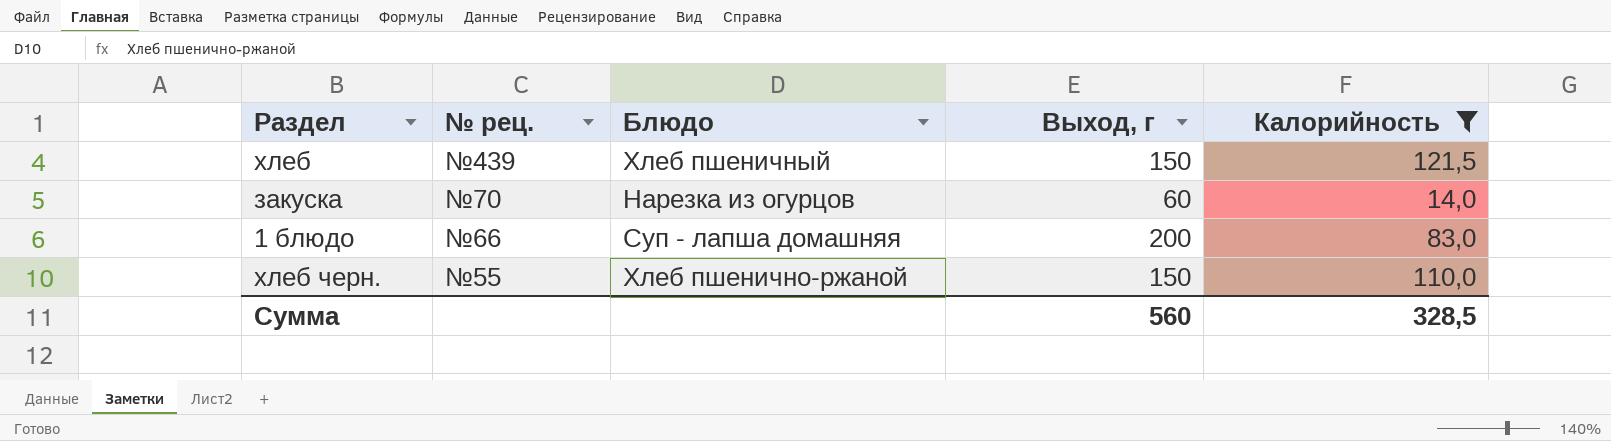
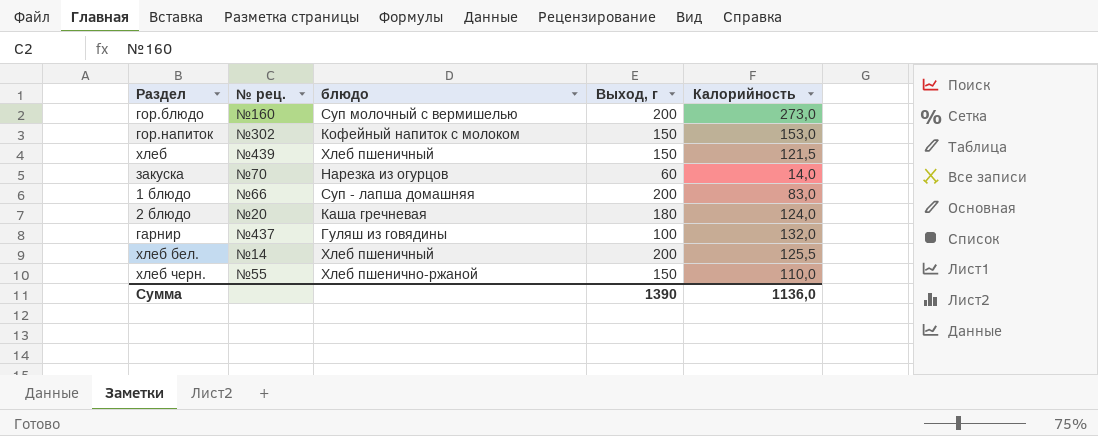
filter: Калорийность <= 121,5 -> none
column name: Блюдо -> блюдо
Сумма | Выход, г: 560 -> 1390
Сумма | Калорийность: 328,5 -> 1136,0

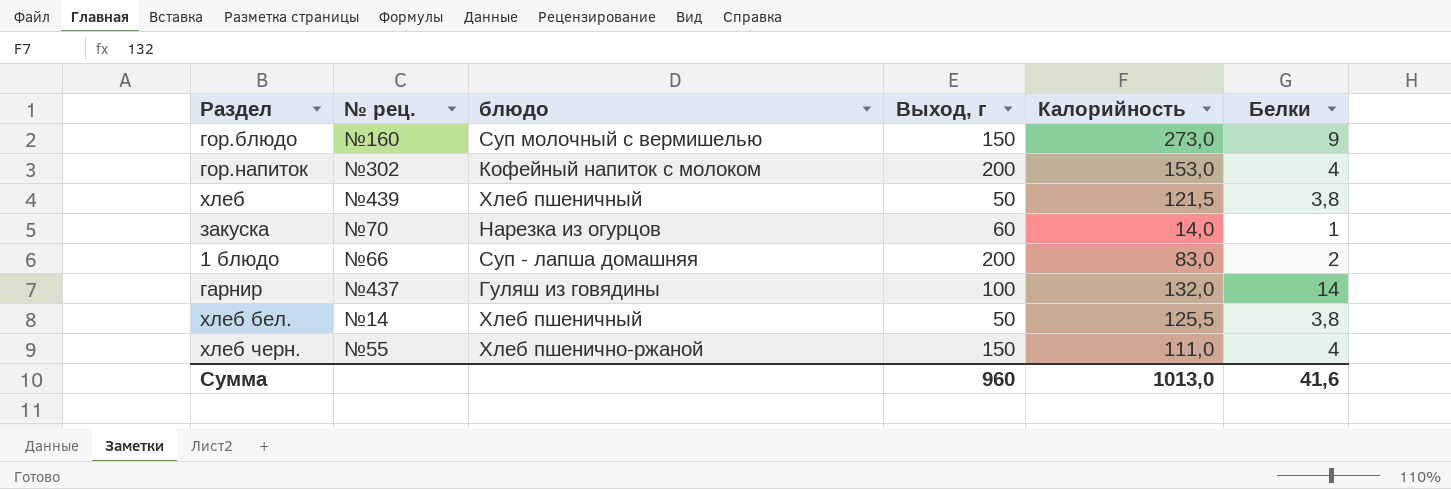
column Белки | position: none -> 6
row 2 блюдо: №20 | Каша гречневая | 180 | 124,0 -> none
гор.блюдо | Выход, г: 200 -> 150
гор.напиток | Выход, г: 150 -> 200
хлеб | Выход, г: 150 -> 50
хлеб бел. | Выход, г: 200 -> 50
хлеб черн. | Калорийность: 110,0 -> 111,0
Сумма | Выход, г: 1390 -> 960
Сумма | Калорийность: 1136,0 -> 1013,0

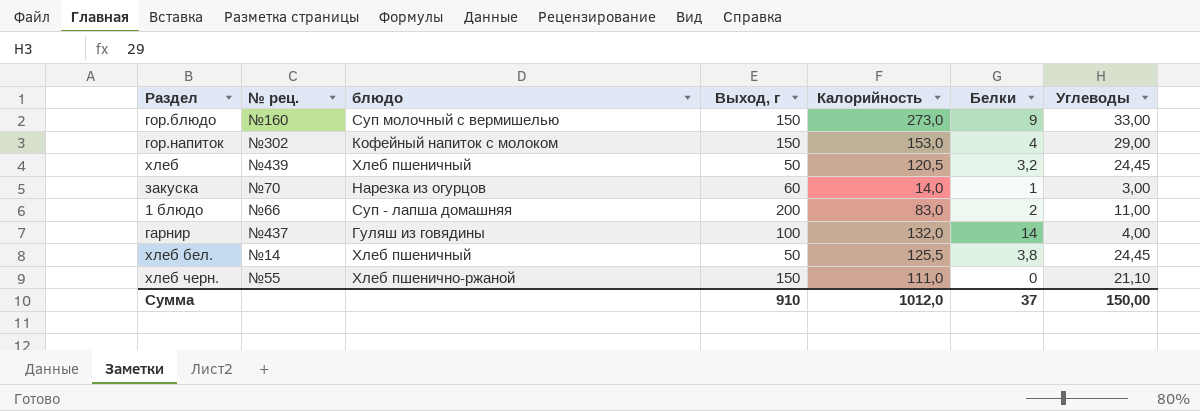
column Углеводы | position: none -> 7
гор.напиток | Выход, г: 200 -> 150
хлеб | Калорийность: 121,5 -> 120,5
хлеб | Белки: 3,8 -> 3,2
хлеб черн. | Белки: 4 -> 0
Сумма | Выход, г: 960 -> 910
Сумма | Калорийность: 1013,0 -> 1012,0
Сумма | Белки: 41,6 -> 37

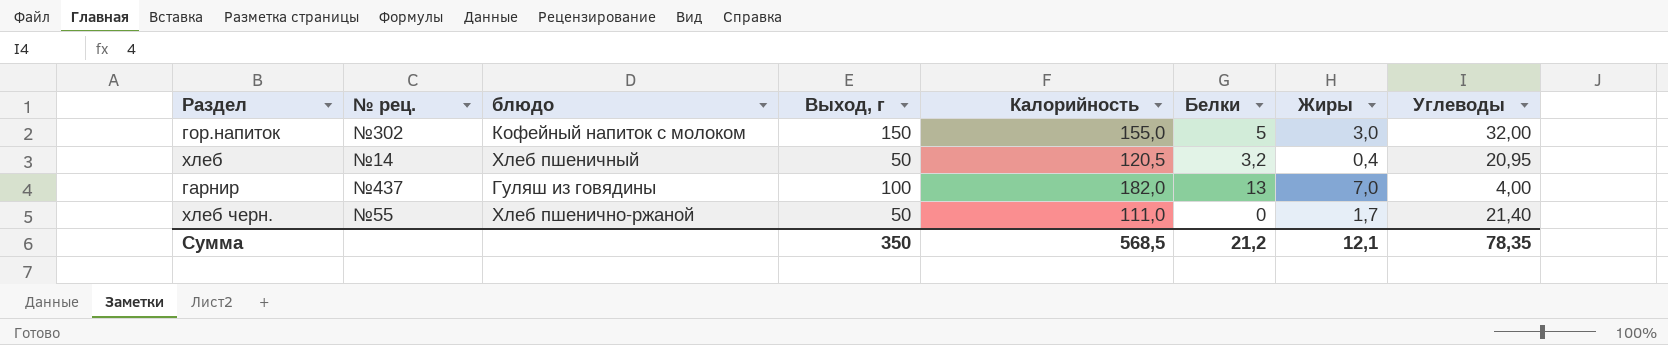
column Жиры | position: none -> 7
row гор.блюдо: №160 | Суп молочный с вермишелью | 150 | 273,0 | 9 | 33,00 -> none
row закуска: №70 | Нарезка из огурцов | 60 | 14,0 | 1 | 3,00 -> none
row 1 блюдо: №66 | Суп - лапша домашняя | 200 | 83,0 | 2 | 11,00 -> none
row хлеб бел.: №14 | Хлеб пшеничный | 50 | 125,5 | 3,8 | 24,45 -> none
гор.напиток | Калорийность: 153,0 -> 155,0
гор.напиток | Белки: 4 -> 5
гор.напиток | Углеводы: 29,00 -> 32,00
хлеб | № рец.: №439 -> №14
хлеб | Углеводы: 24,45 -> 20,95
гарнир | Калорийность: 132,0 -> 182,0
гарнир | Белки: 14 -> 13
хлеб черн. | Выход, г: 150 -> 50
хлеб черн. | Углеводы: 21,10 -> 21,40
Сумма | Выход, г: 910 -> 350
Сумма | Калорийность: 1012,0 -> 568,5
Сумма | Белки: 37 -> 21,2
Сумма | Углеводы: 150,00 -> 78,35

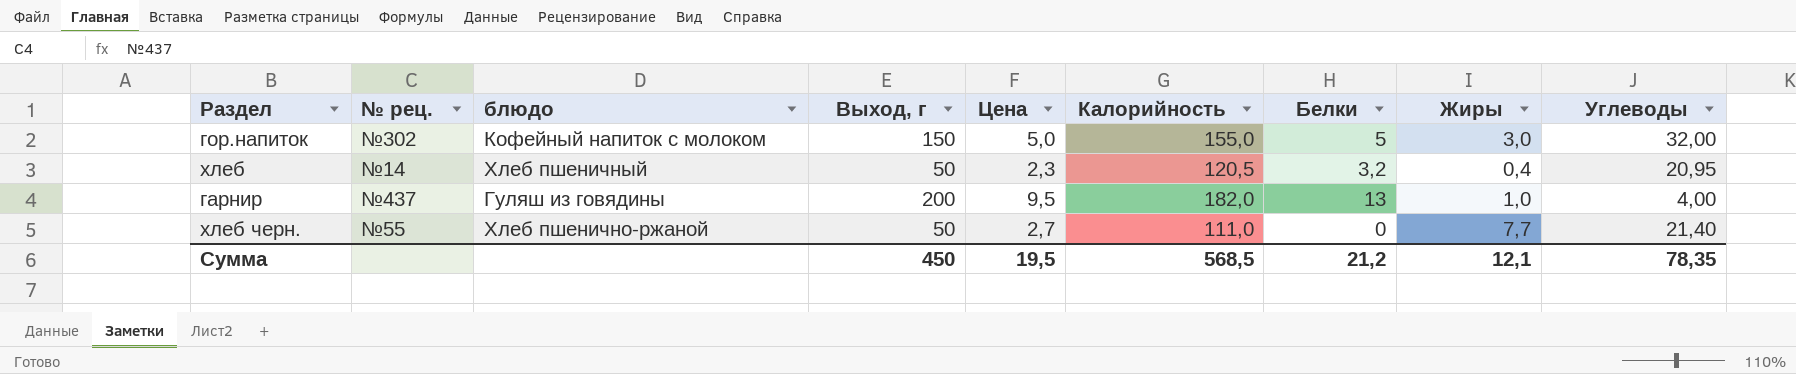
column Цена | position: none -> 5
гарнир | Выход, г: 100 -> 200
гарнир | Жиры: 7,0 -> 1,0
хлеб черн. | Жиры: 1,7 -> 7,7
Сумма | Выход, г: 350 -> 450

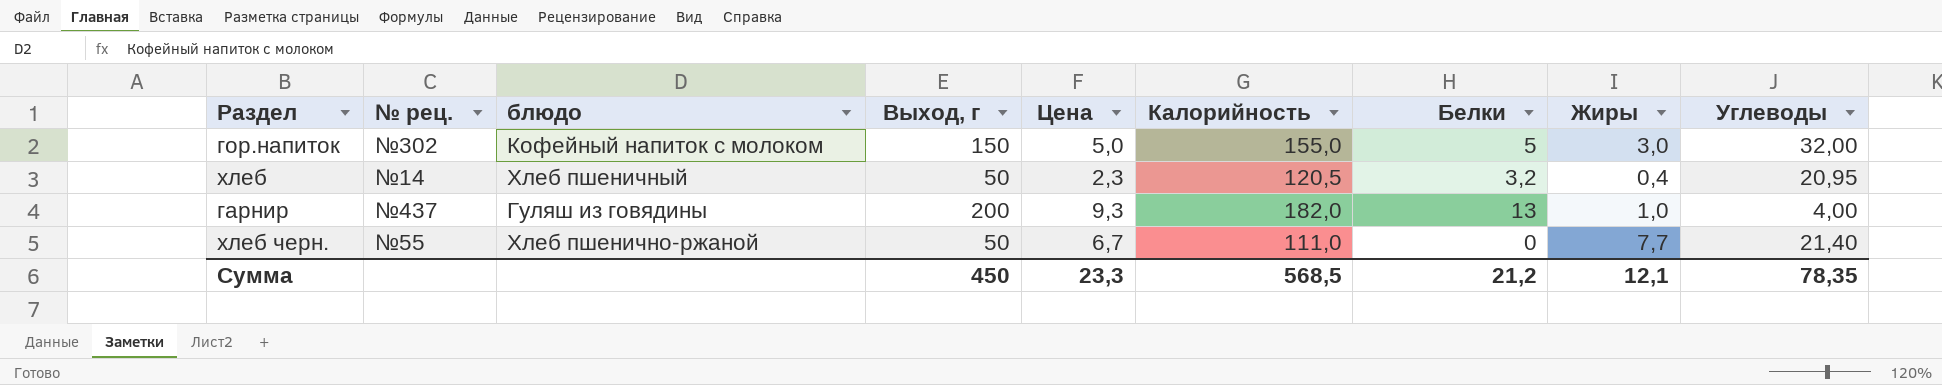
гарнир | Цена: 9,5 -> 9,3
хлеб черн. | Цена: 2,7 -> 6,7
Сумма | Цена: 19,5 -> 23,3

